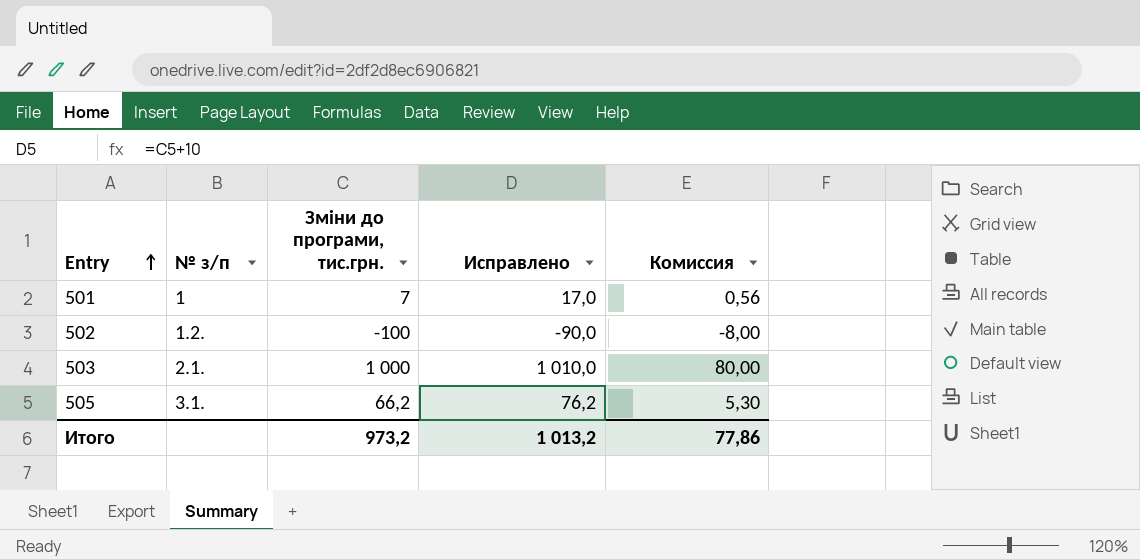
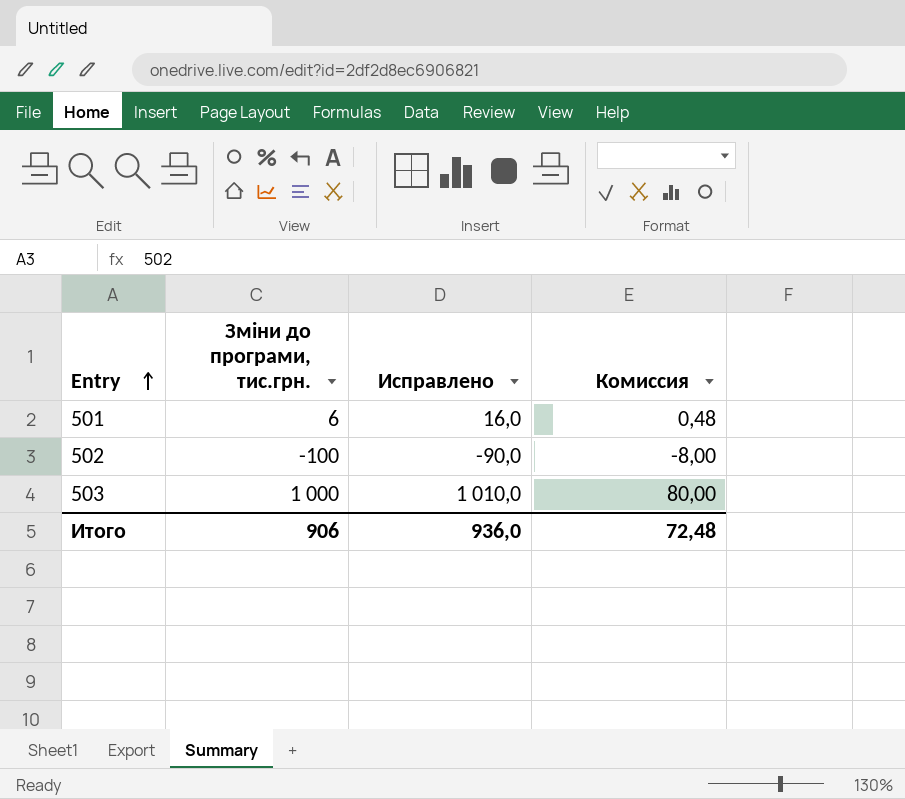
column № з/п | position: 2 -> none
row 505: 3.1. | 66,2 | 76,2 | 5,30 -> none
501 | Зміни до програми, тис.грн.: 7 -> 6
501 | Исправлено: 17,0 -> 16,0
501 | Комиссия: 0,56 -> 0,48
Итого | Зміни до програми, тис.грн.: 973,2 -> 906
Итого | Исправлено: 1 013,2 -> 936,0
Итого | Комиссия: 77,86 -> 72,48

